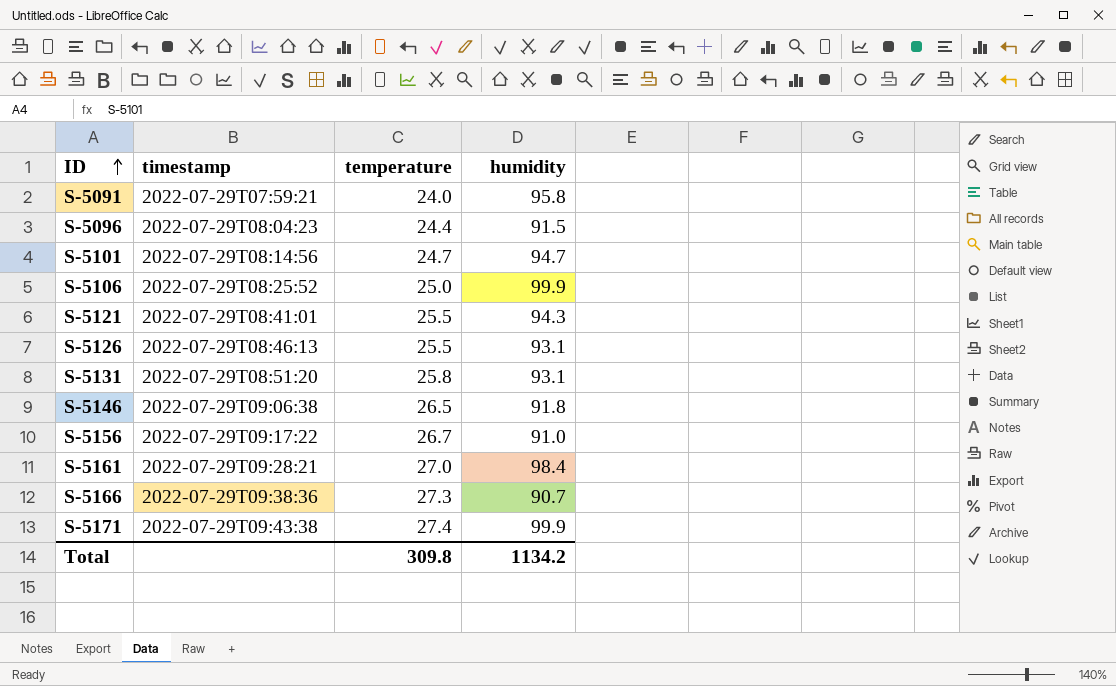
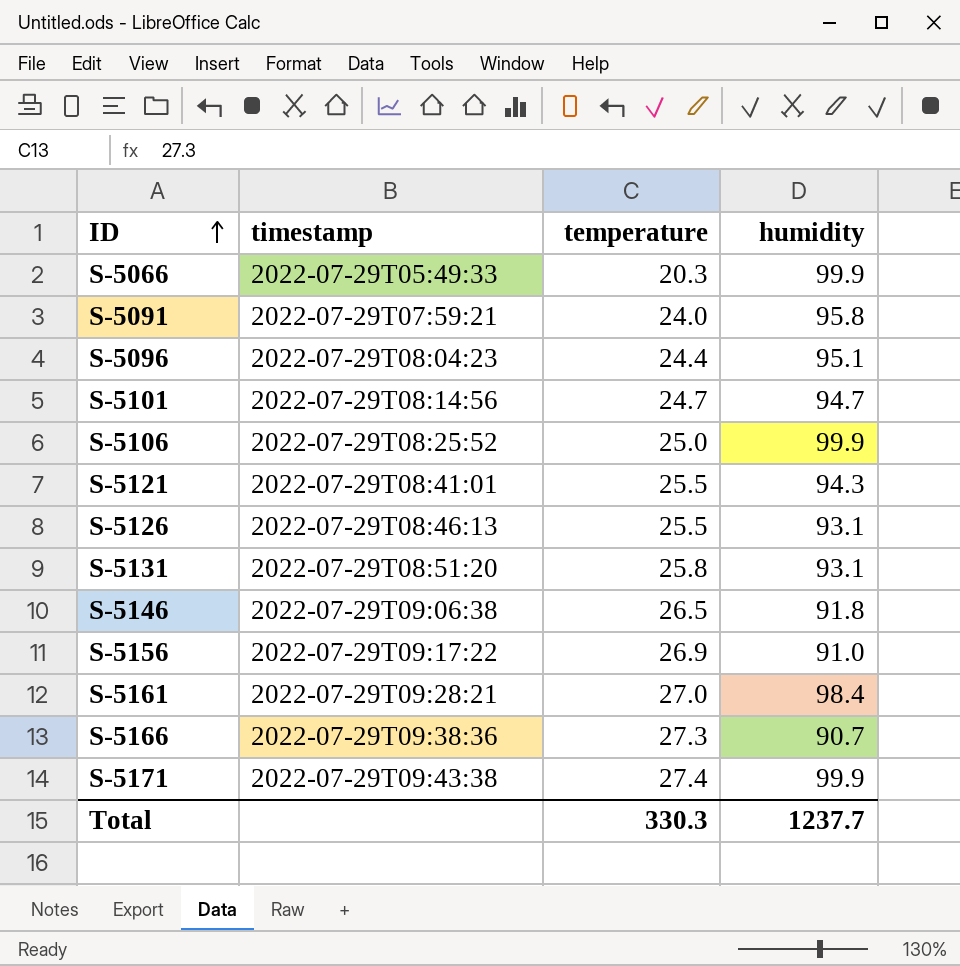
row S-5066: none -> 2022-07-29T05:49:33 | 20.3 | 99.9
S-5096 | humidity: 91.5 -> 95.1
S-5156 | temperature: 26.7 -> 26.9
Total | temperature: 309.8 -> 330.3
Total | humidity: 1134.2 -> 1237.7

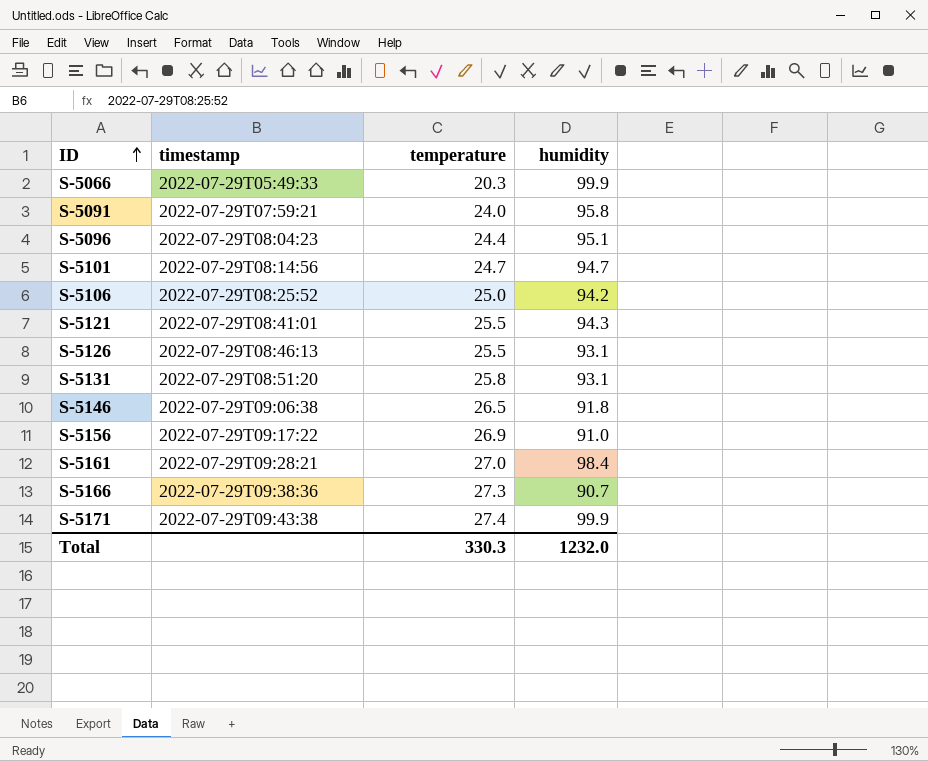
S-5106 | humidity: 99.9 -> 94.2
Total | humidity: 1237.7 -> 1232.0

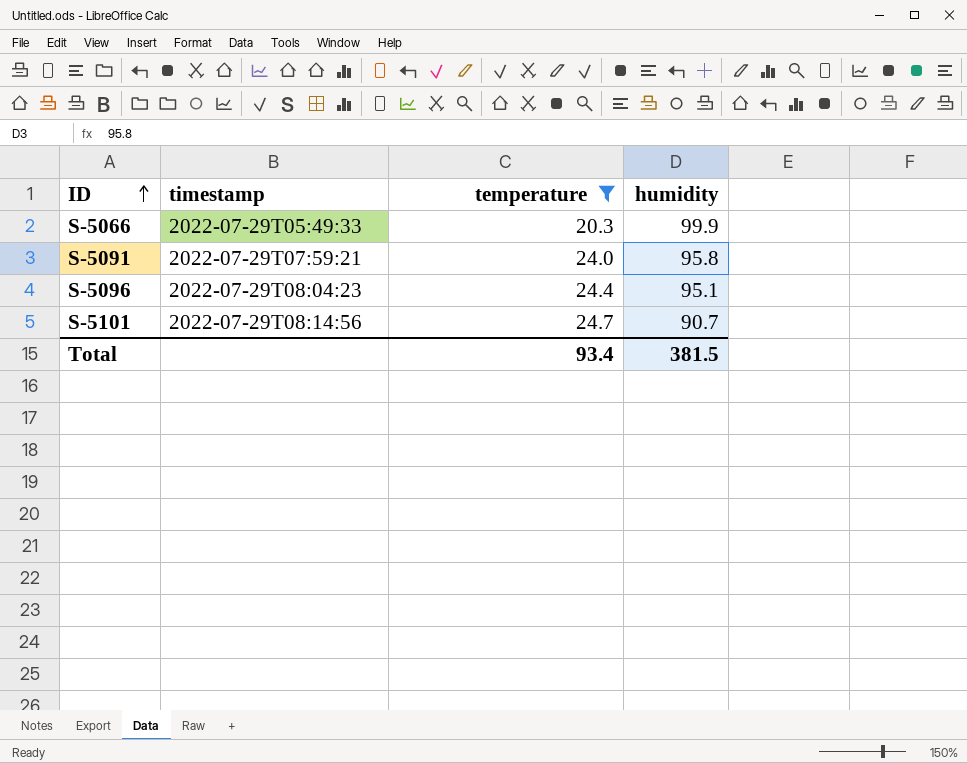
filter: none -> temperature <= 24.7
S-5101 | humidity: 94.7 -> 90.7
Total | temperature: 330.3 -> 93.4
Total | humidity: 1232.0 -> 381.5

